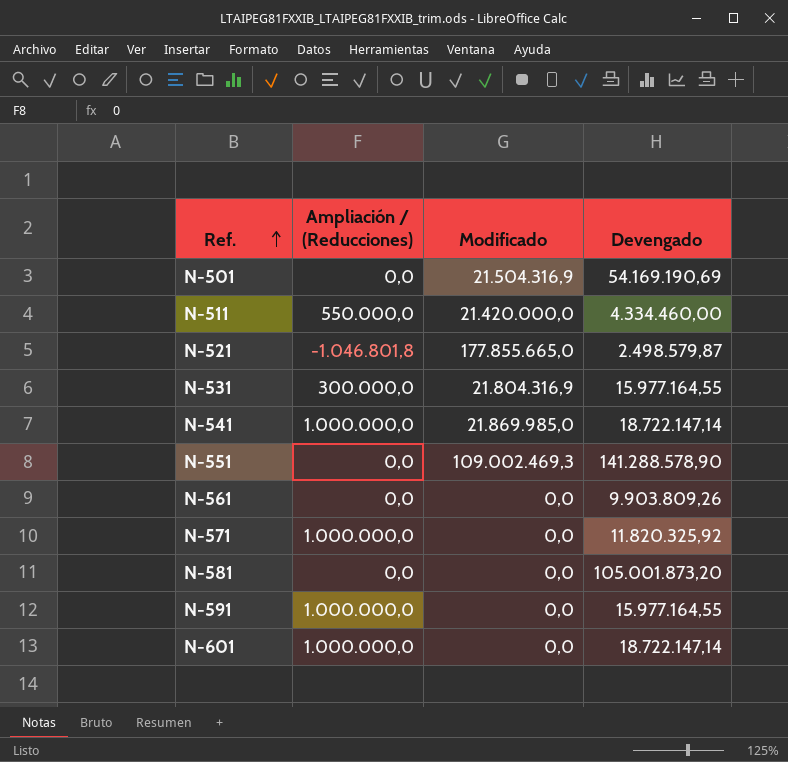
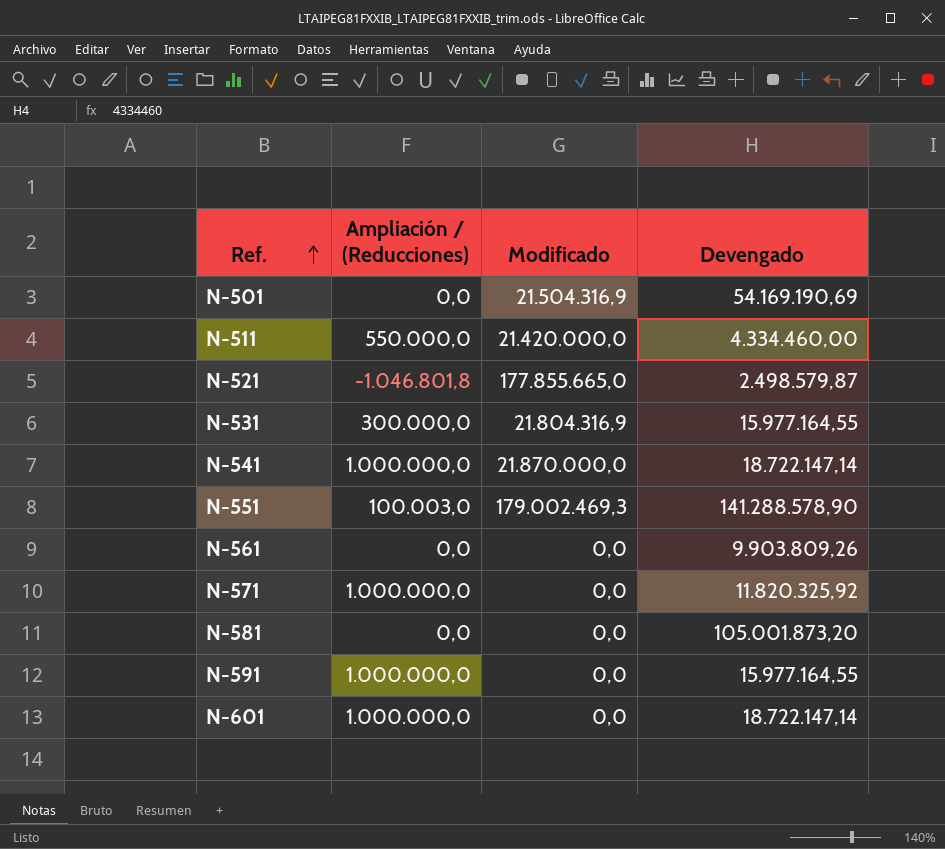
N-541 | Modificado: 21.869.985,0 -> 21.870.000,0
N-551 | Ampliación / (Reducciones): 0,0 -> 100.003,0
N-551 | Modificado: 109.002.469,3 -> 179.002.469,3

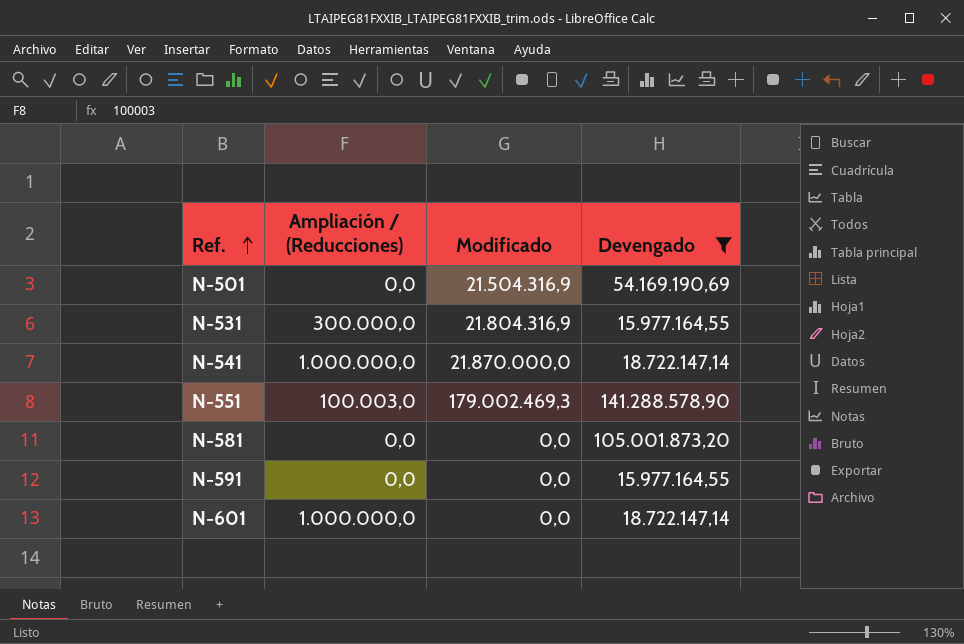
filter: none -> Devengado >= 15.977.164,55
N-591 | Ampliación / (Reducciones): 1.000.000,0 -> 0,0

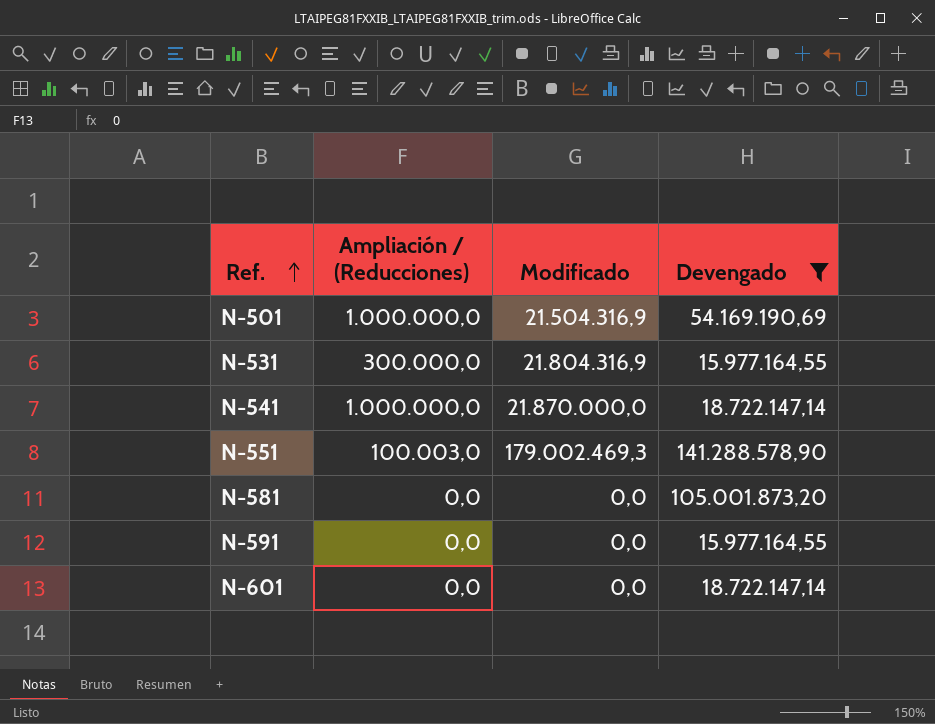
N-501 | Ampliación / (Reducciones): 0,0 -> 1.000.000,0
N-601 | Ampliación / (Reducciones): 1.000.000,0 -> 0,0

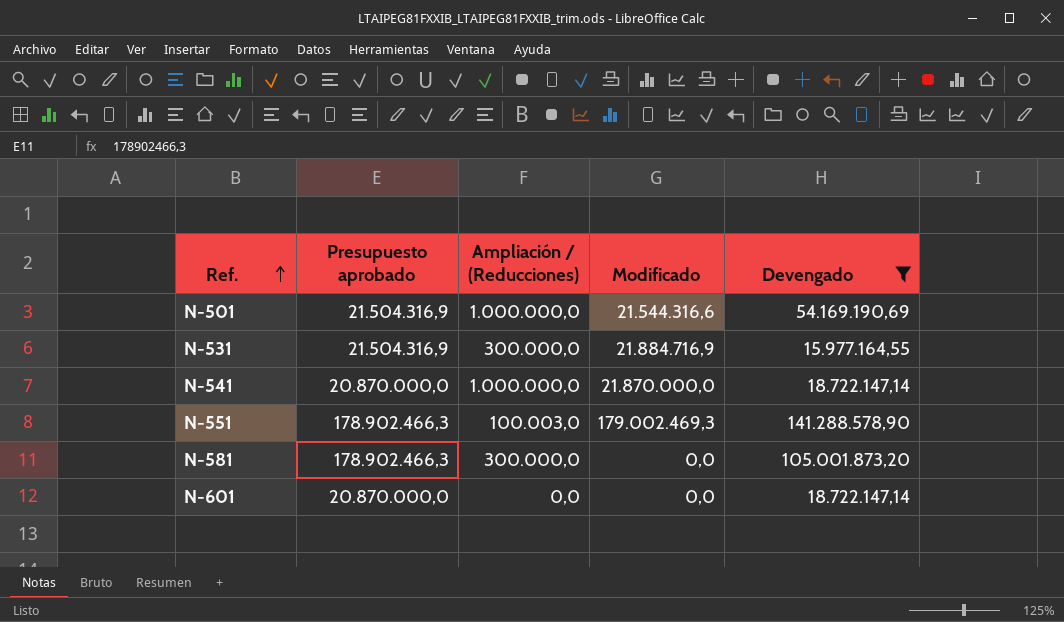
column Presupuesto aprobado | position: none -> 2
row N-591: 0,0 | 0,0 | 15.977.164,55 -> none
N-501 | Modificado: 21.504.316,9 -> 21.544.316,6
N-531 | Modificado: 21.804.316,9 -> 21.884.716,9
N-581 | Ampliación / (Reducciones): 0,0 -> 300.000,0

